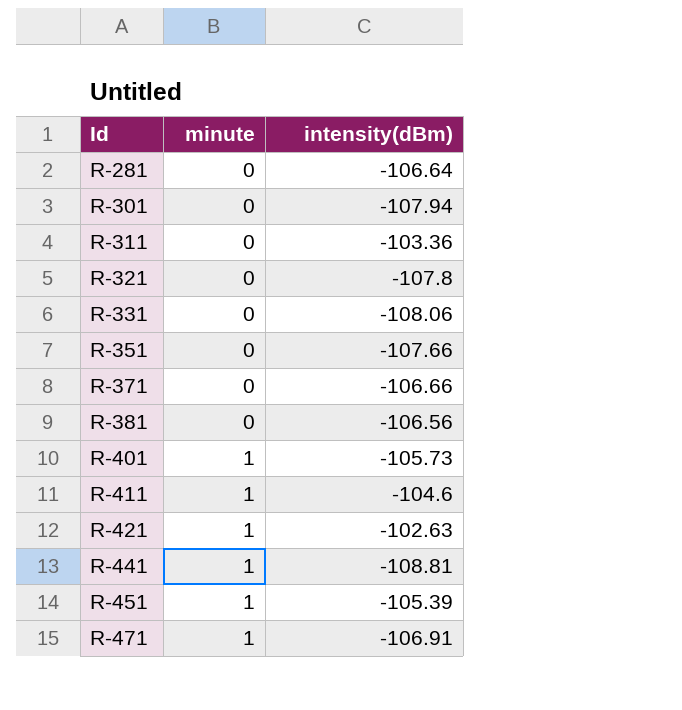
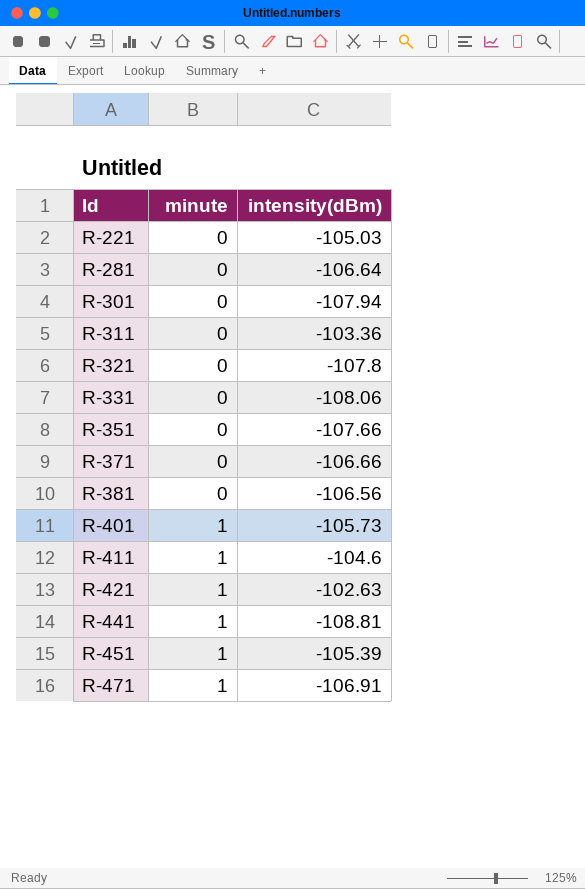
row R-221: none -> 0 | -105.03

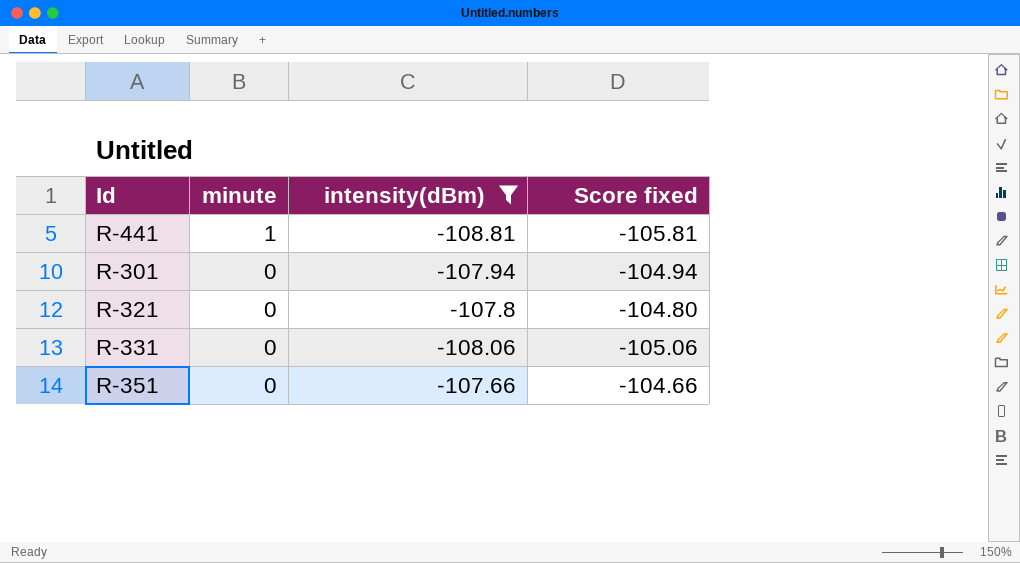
filter: none -> intensity(dBm) <= -107.66
row order: Id ascending -> minute descending
column Score fixed | formula: none -> [intensity(dBm)] + 3

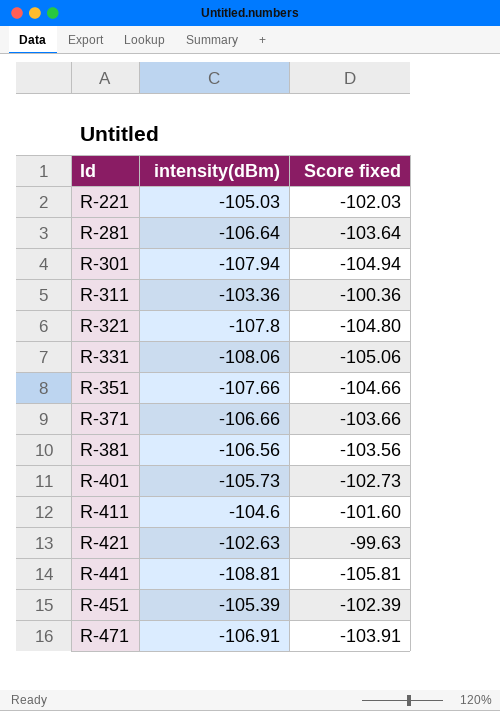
filter: intensity(dBm) <= -107.66 -> none
row order: minute descending -> Id ascending
column minute | position: 2 -> none

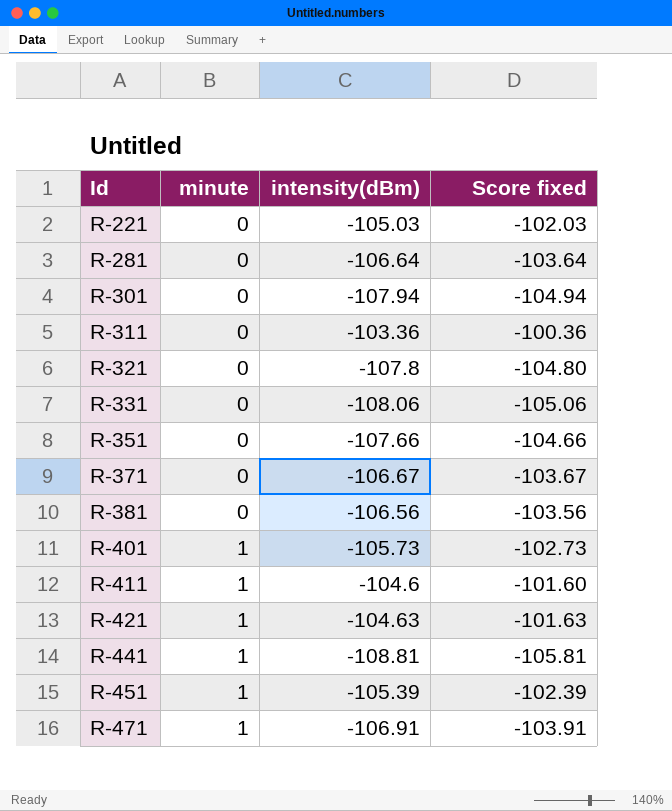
column minute | position: none -> 2
R-371 | intensity(dBm): -106.66 -> -106.67
R-371 | Score fixed: -103.66 -> -103.67
R-421 | intensity(dBm): -102.63 -> -104.63
R-421 | Score fixed: -99.63 -> -101.63

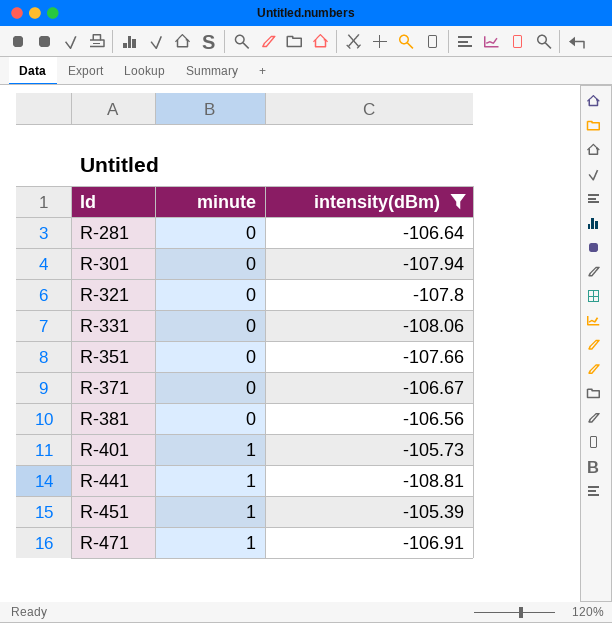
filter: none -> intensity(dBm) <= -105.39
column Score fixed | formula: [intensity(dBm)] + 3 -> none

